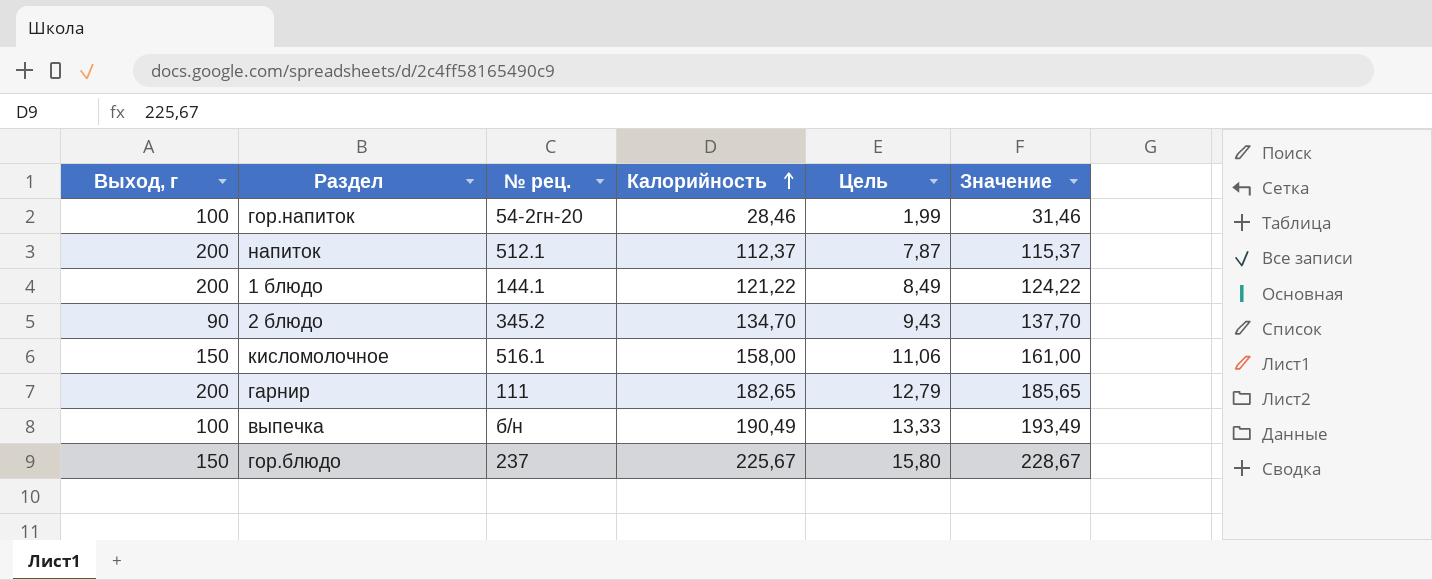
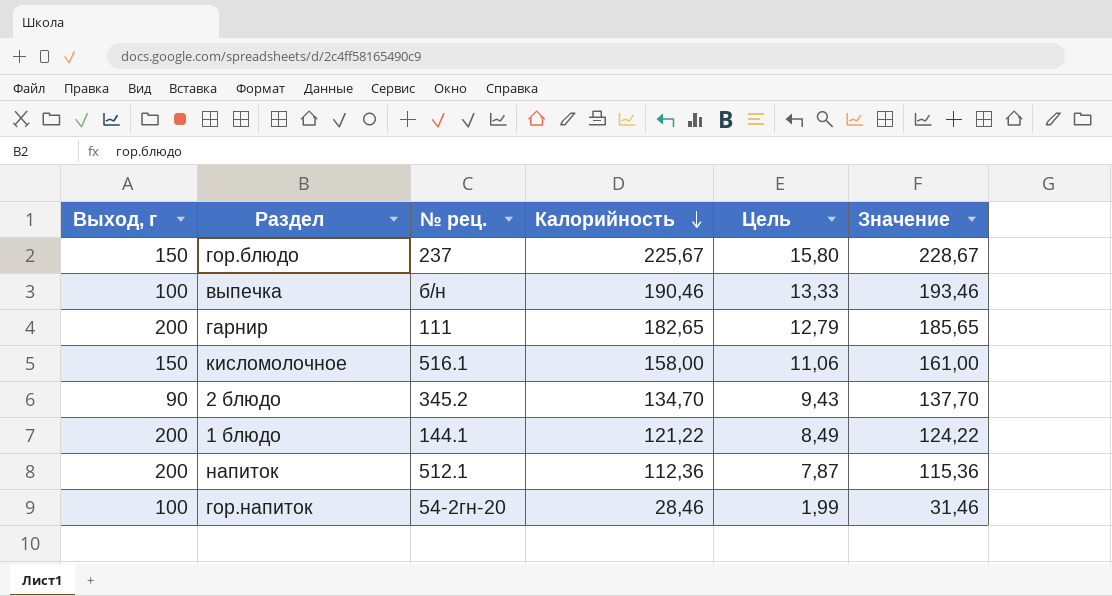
row order: Калорийность ascending -> Калорийность descending
выпечка | Калорийность: 190,49 -> 190,46
выпечка | Значение: 193,49 -> 193,46
напиток | Калорийность: 112,37 -> 112,36
напиток | Значение: 115,37 -> 115,36

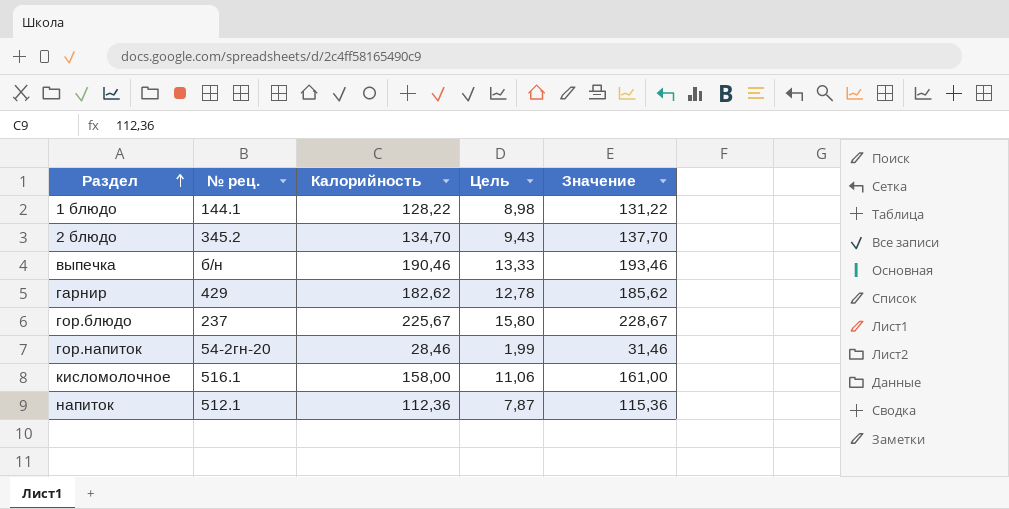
row order: Калорийность descending -> Раздел ascending
column Выход, г | position: 1 -> none
1 блюдо | Калорийность: 121,22 -> 128,22
1 блюдо | Цель: 8,49 -> 8,98
1 блюдо | Значение: 124,22 -> 131,22
гарнир | № рец.: 111 -> 429
гарнир | Калорийность: 182,65 -> 182,62
гарнир | Цель: 12,79 -> 12,78
гарнир | Значение: 185,65 -> 185,62

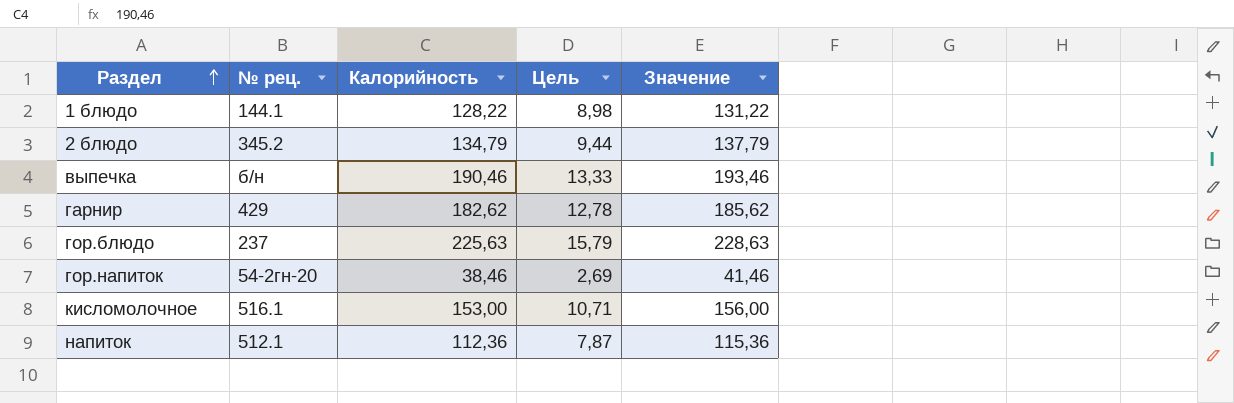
2 блюдо | Калорийность: 134,70 -> 134,79
2 блюдо | Цель: 9,43 -> 9,44
2 блюдо | Значение: 137,70 -> 137,79
гор.блюдо | Калорийность: 225,67 -> 225,63
гор.блюдо | Цель: 15,80 -> 15,79
гор.блюдо | Значение: 228,67 -> 228,63
гор.напиток | Калорийность: 28,46 -> 38,46
гор.напиток | Цель: 1,99 -> 2,69
гор.напиток | Значение: 31,46 -> 41,46
кисломолочное | Калорийность: 158,00 -> 153,00
кисломолочное | Цель: 11,06 -> 10,71
кисломолочное | Значение: 161,00 -> 156,00

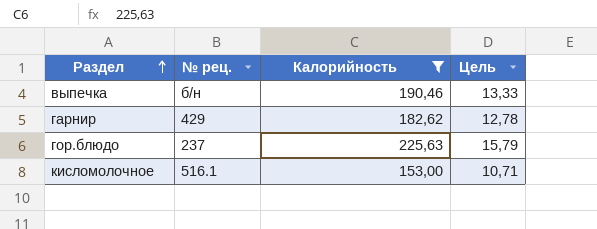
filter: none -> Калорийность >= 153,00
column Значение | formula: [Калорийность] + 3 -> none

